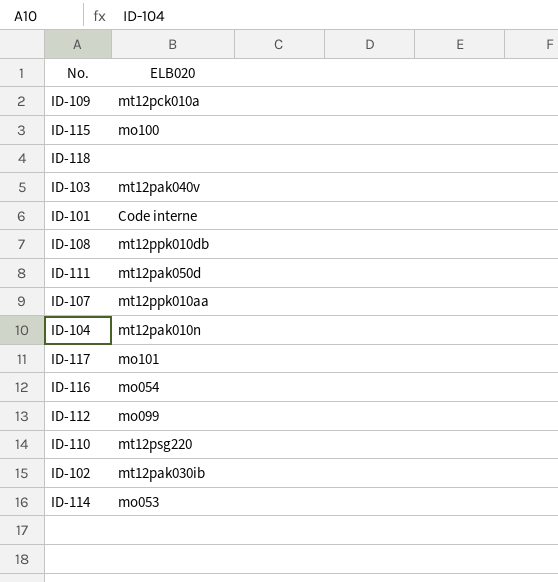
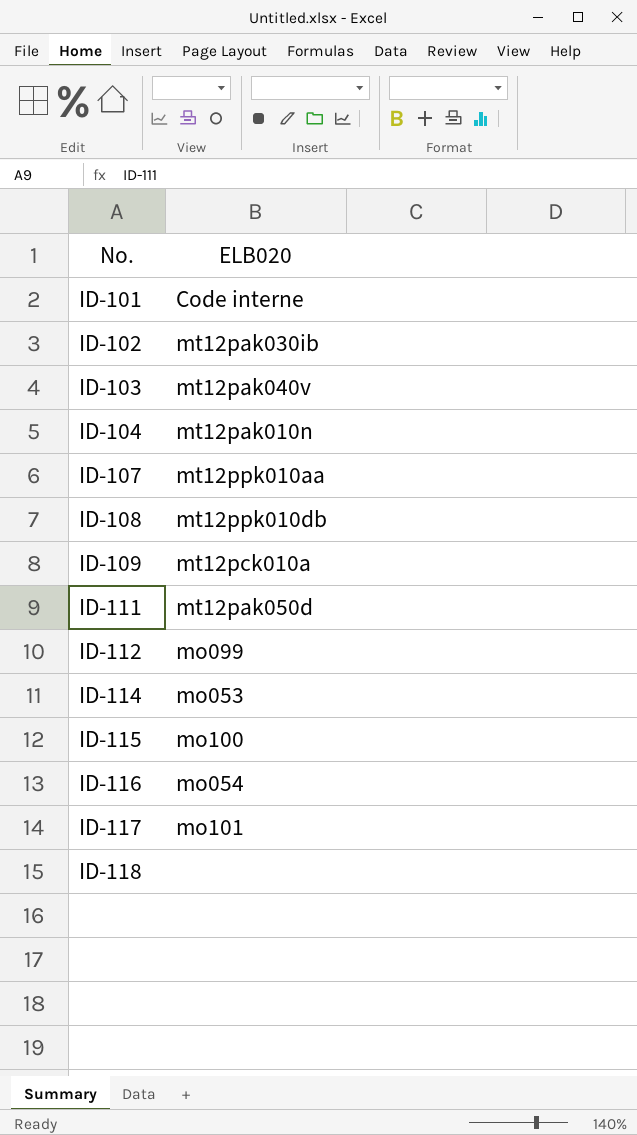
row order: none -> No. ascending
row ID-110: mt12psg220 -> none

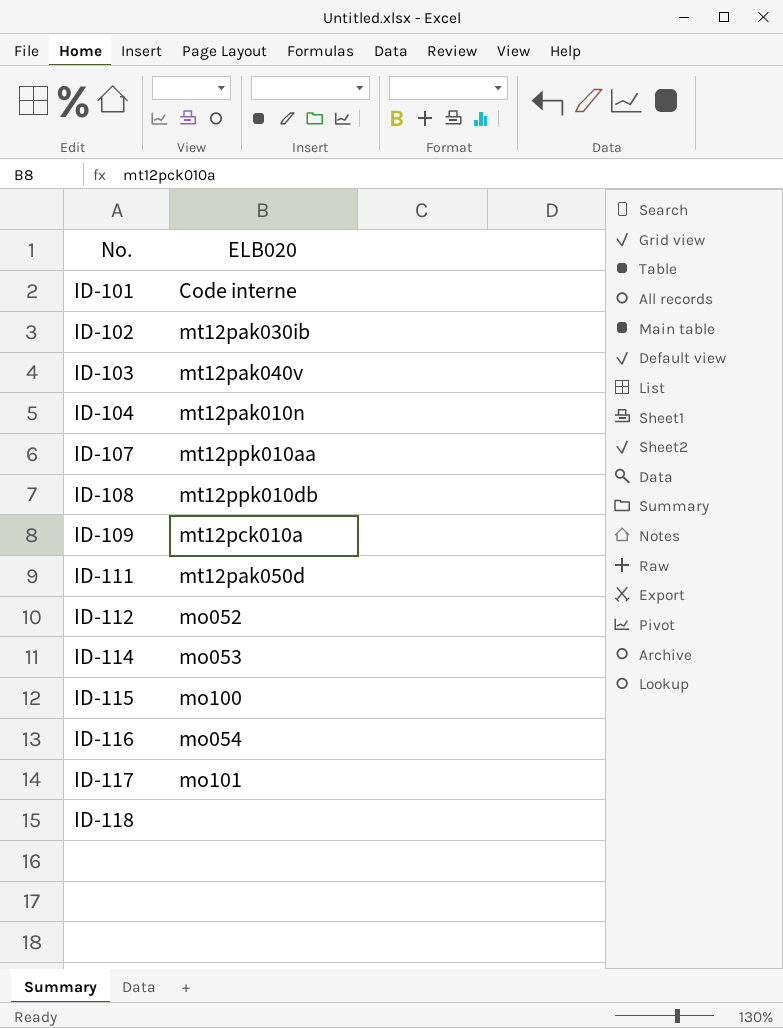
ID-112 | ELB020: mo099 -> mo052

